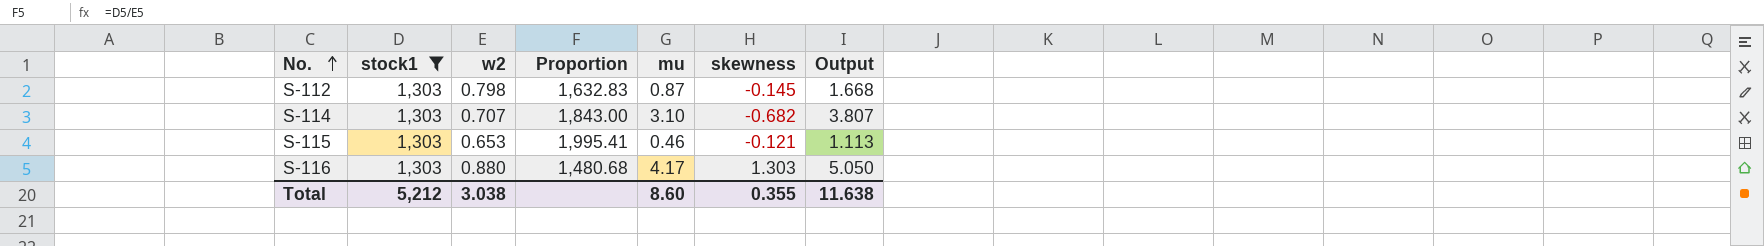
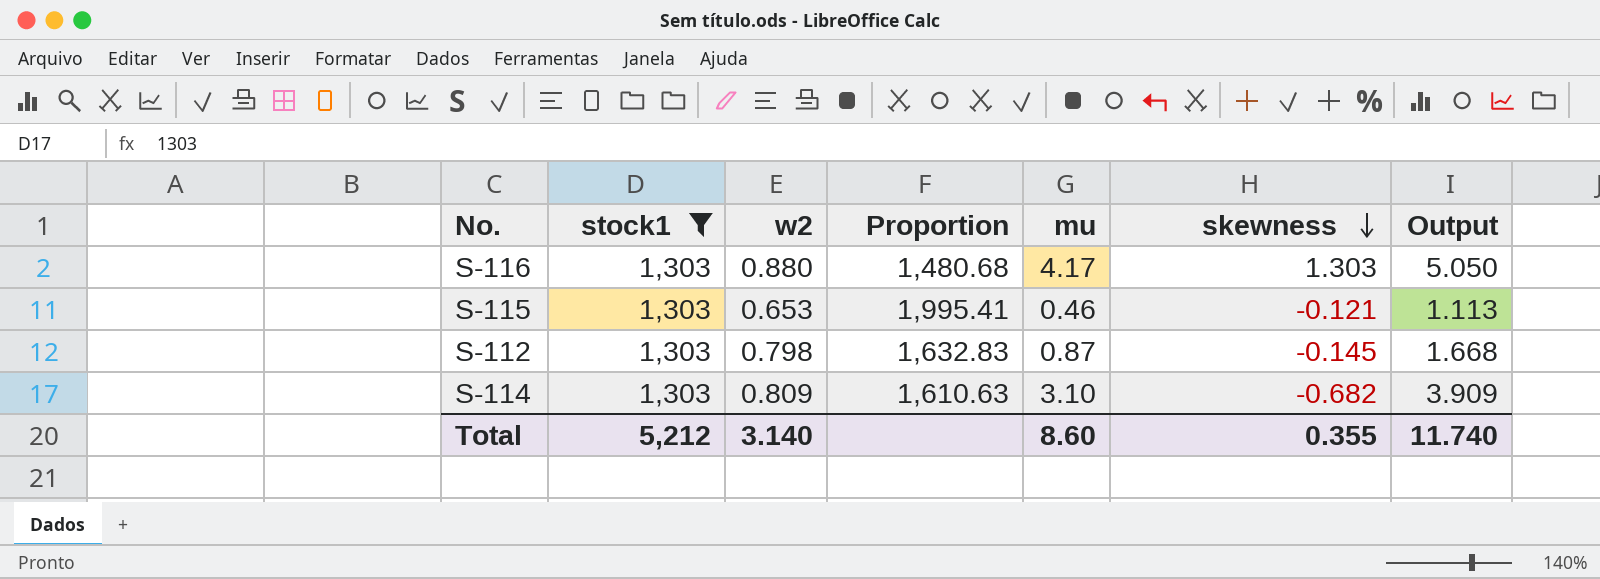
row order: No. ascending -> skewness descending
S-114 | w2: 0.707 -> 0.809
S-114 | Proportion: 1,843.00 -> 1,610.63
S-114 | Output: 3.807 -> 3.909
Total | w2: 3.038 -> 3.140
Total | Output: 11.638 -> 11.740

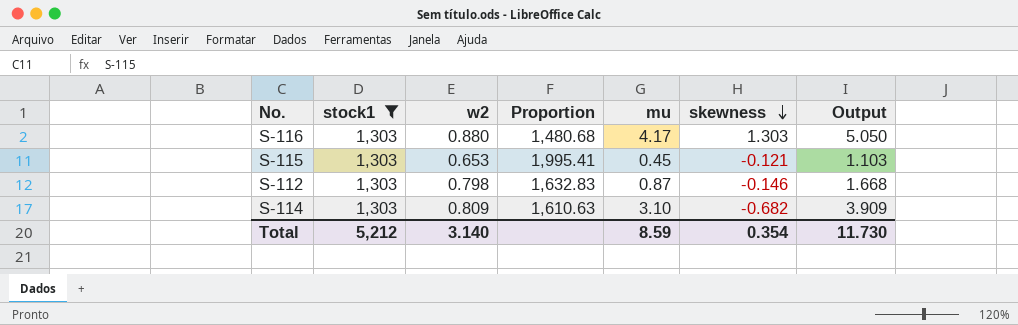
S-115 | mu: 0.46 -> 0.45
S-115 | Output: 1.113 -> 1.103
S-112 | skewness: -0.145 -> -0.146
Total | mu: 8.60 -> 8.59
Total | skewness: 0.355 -> 0.354
Total | Output: 11.740 -> 11.730

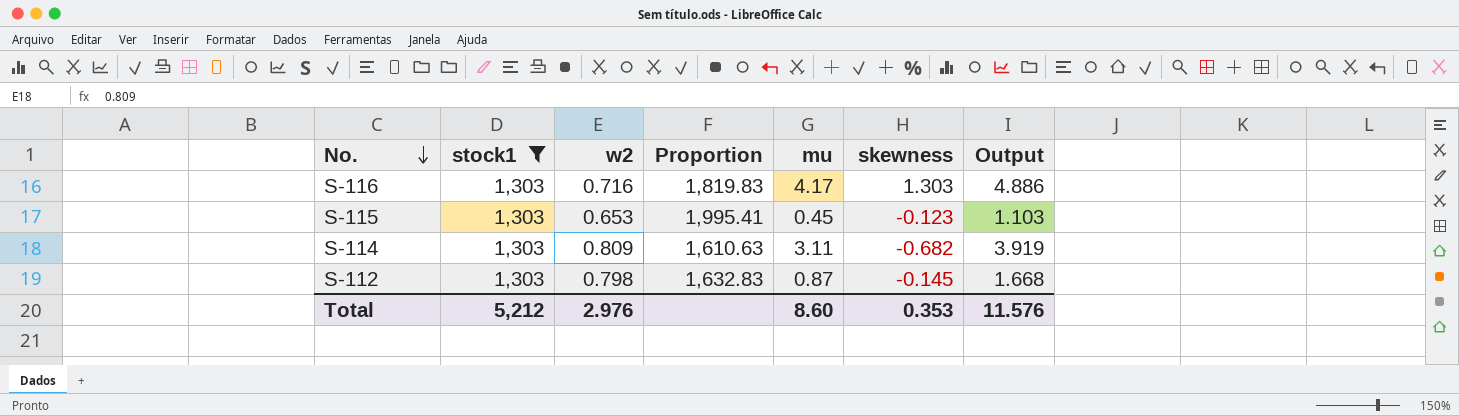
row order: skewness descending -> No. descending
S-116 | w2: 0.880 -> 0.716
S-116 | Proportion: 1,480.68 -> 1,819.83
S-116 | Output: 5.050 -> 4.886
S-115 | skewness: -0.121 -> -0.123
S-114 | mu: 3.10 -> 3.11
S-114 | Output: 3.909 -> 3.919
S-112 | skewness: -0.146 -> -0.145
Total | w2: 3.140 -> 2.976
Total | mu: 8.59 -> 8.60
Total | skewness: 0.354 -> 0.353
Total | Output: 11.730 -> 11.576

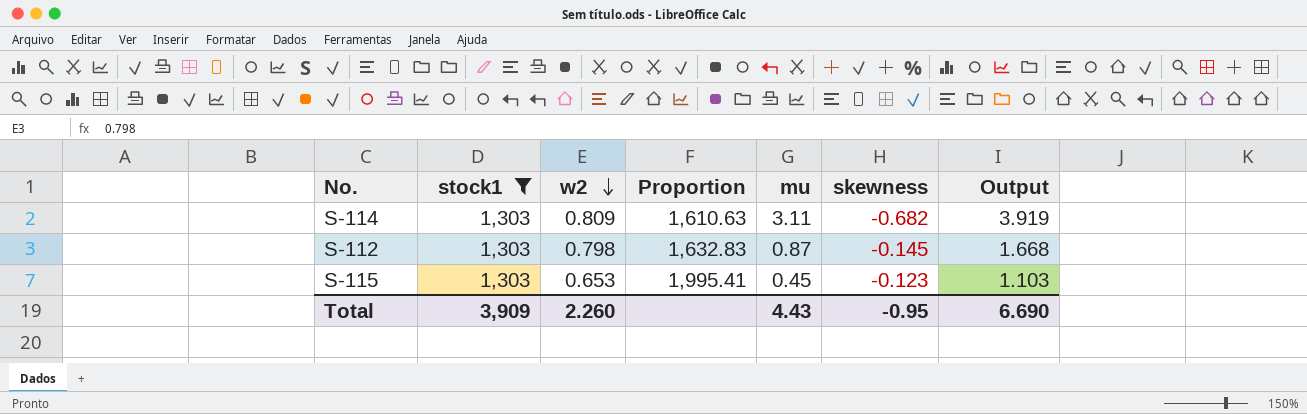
row order: No. descending -> w2 descending
row S-116: 1,303 | 0.716 | 1,819.83 | 4.17 | 1.303 | 4.886 -> none
Total | stock1: 5,212 -> 3,909
Total | w2: 2.976 -> 2.260
Total | mu: 8.60 -> 4.43
Total | skewness: 0.353 -> -0.95
Total | Output: 11.576 -> 6.690

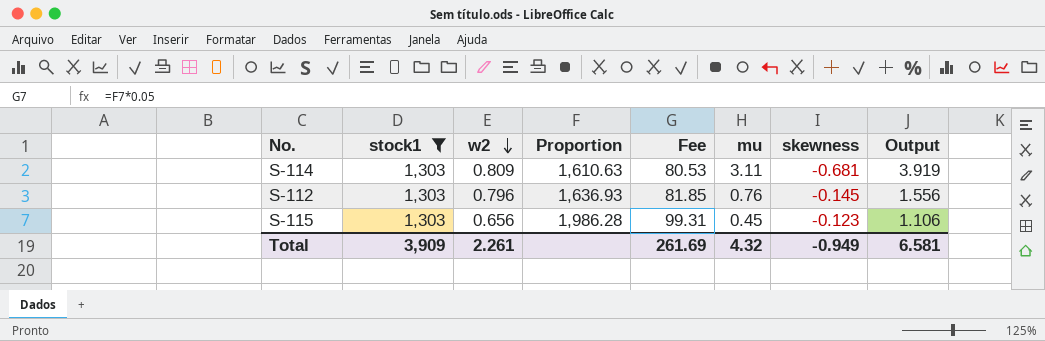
column Fee | formula: none -> [Proportion] * 0.05
S-114 | skewness: -0.682 -> -0.681
S-112 | w2: 0.798 -> 0.796
S-112 | Proportion: 1,632.83 -> 1,636.93
S-112 | mu: 0.87 -> 0.76
S-112 | Output: 1.668 -> 1.556
S-115 | w2: 0.653 -> 0.656
S-115 | Proportion: 1,995.41 -> 1,986.28
S-115 | Output: 1.103 -> 1.106
Total | w2: 2.260 -> 2.261
Total | mu: 4.43 -> 4.32
Total | skewness: -0.95 -> -0.949
Total | Output: 6.690 -> 6.581

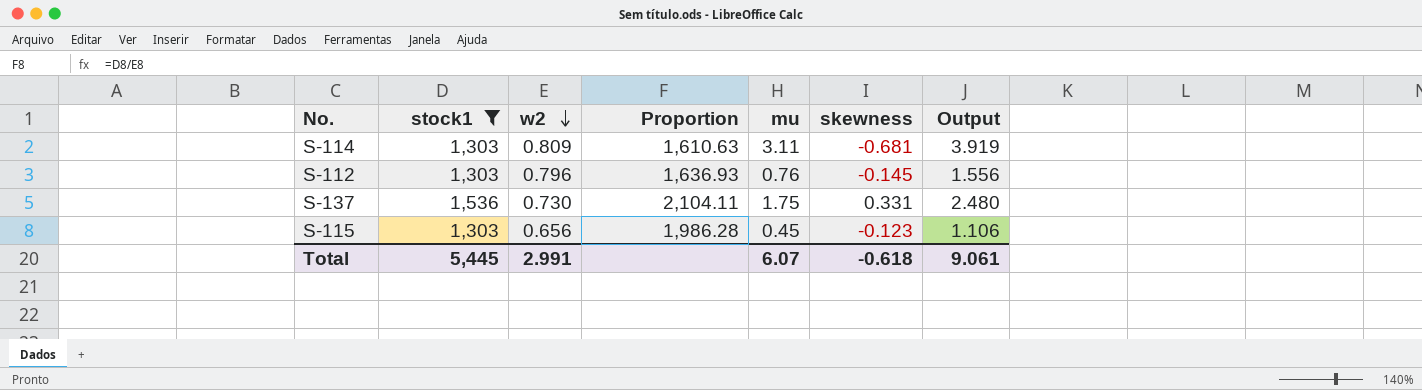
column Fee | formula: [Proportion] * 0.05 -> none
row S-137: none -> 1,536 | 0.730 | 2,104.11 | 1.75 | 0.331 | 2.480
Total | stock1: 3,909 -> 5,445
Total | w2: 2.261 -> 2.991
Total | mu: 4.32 -> 6.07
Total | skewness: -0.949 -> -0.618
Total | Output: 6.581 -> 9.061

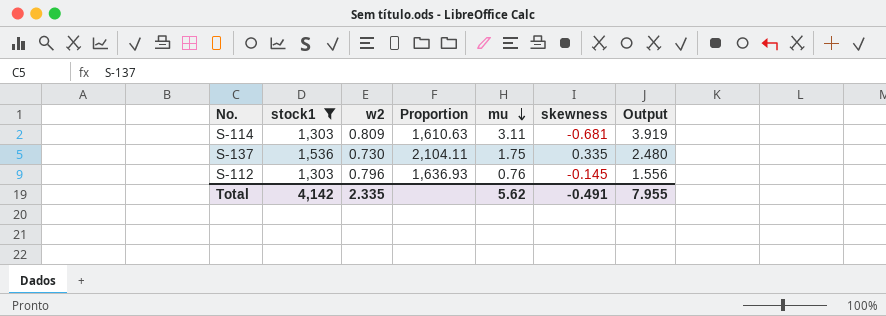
row order: w2 descending -> mu descending
row S-115: 1,303 | 0.656 | 1,986.28 | 0.45 | -0.123 | 1.106 -> none
S-137 | skewness: 0.331 -> 0.335
Total | stock1: 5,445 -> 4,142
Total | w2: 2.991 -> 2.335
Total | mu: 6.07 -> 5.62
Total | skewness: -0.618 -> -0.491
Total | Output: 9.061 -> 7.955

